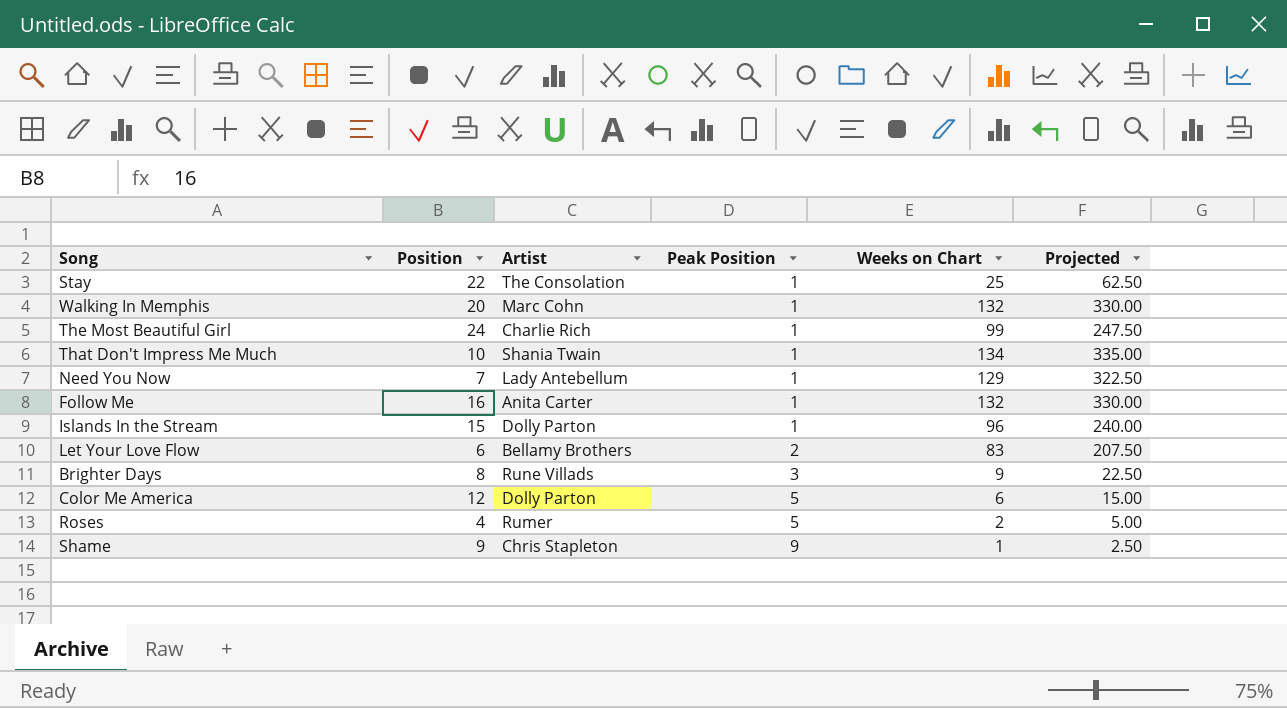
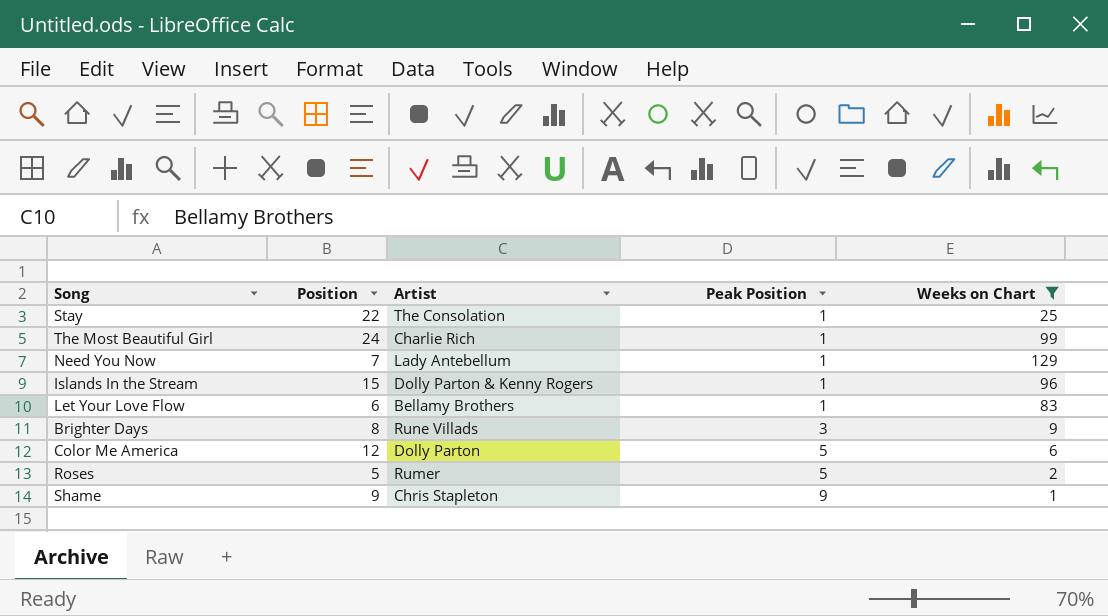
filter: none -> Weeks on Chart <= 129
column Projected | formula: [Weeks on Chart] * 2.5 -> none
Islands In the Stream | Artist: Dolly Parton -> Dolly Parton & Kenny Rogers
Let Your Love Flow | Peak Position: 2 -> 1
Roses | Position: 4 -> 5

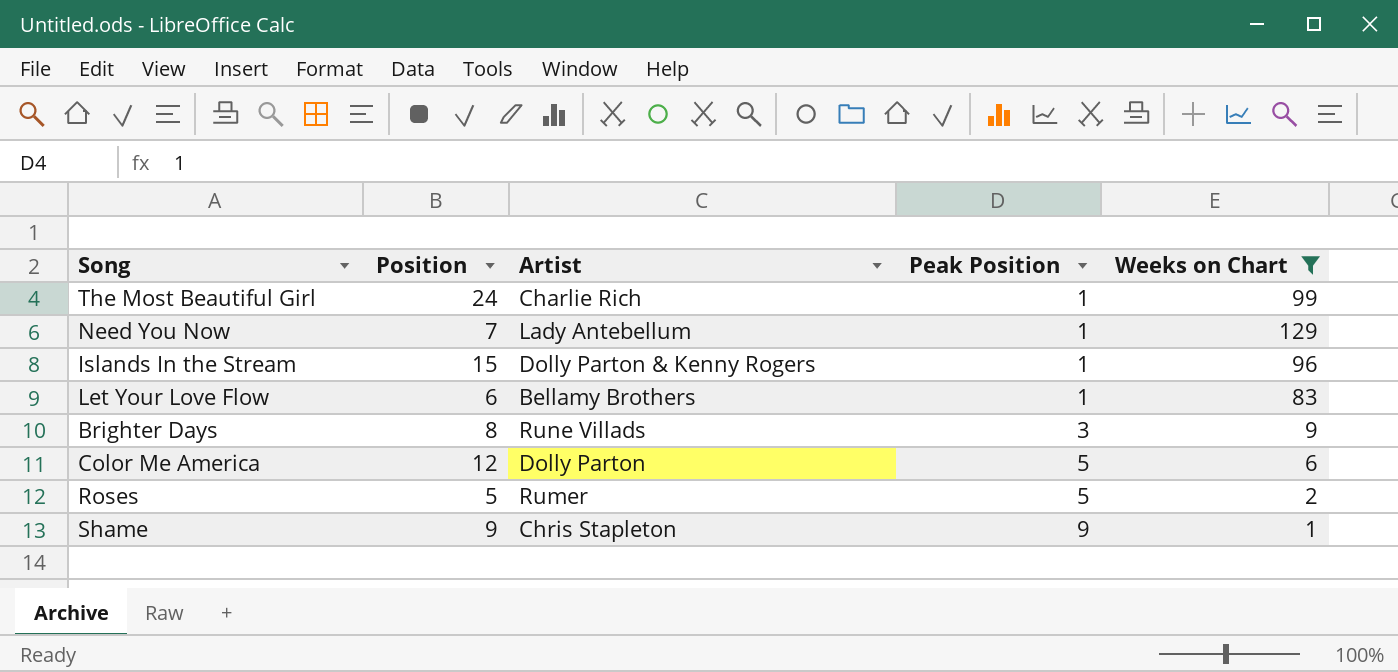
row Stay: 22 | The Consolation | 1 | 25 -> none

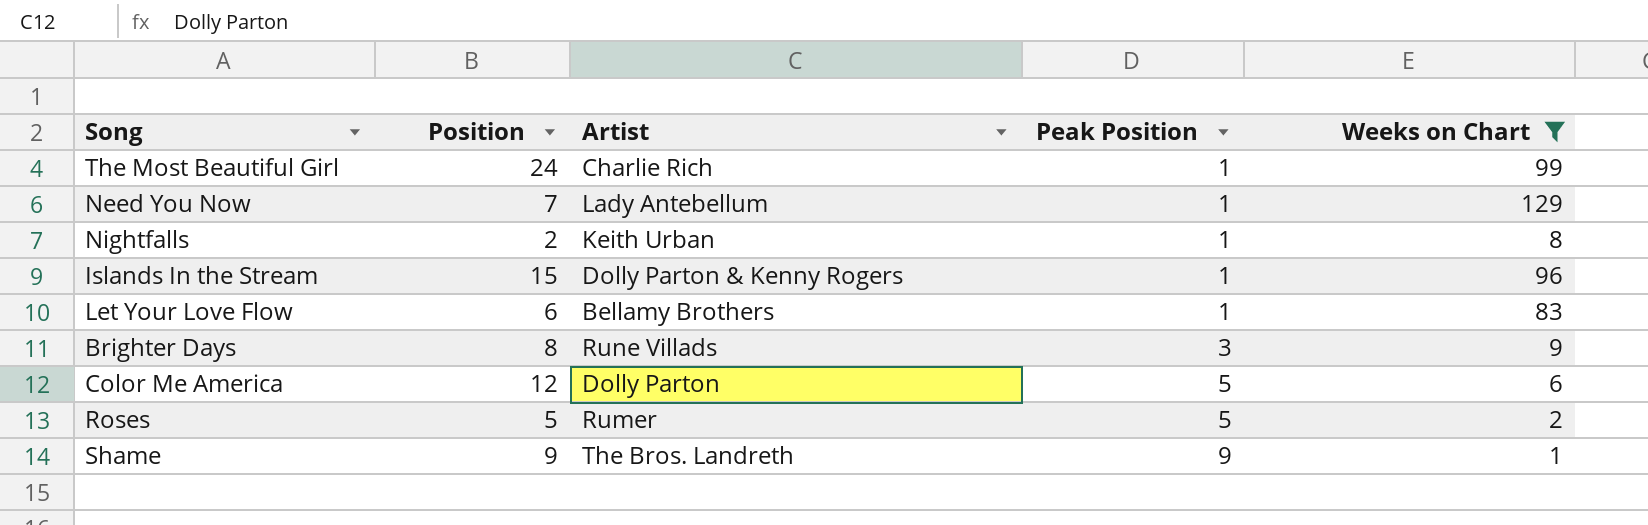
row Nightfalls: none -> 2 | Keith Urban | 1 | 8
Shame | Artist: Chris Stapleton -> The Bros. Landreth

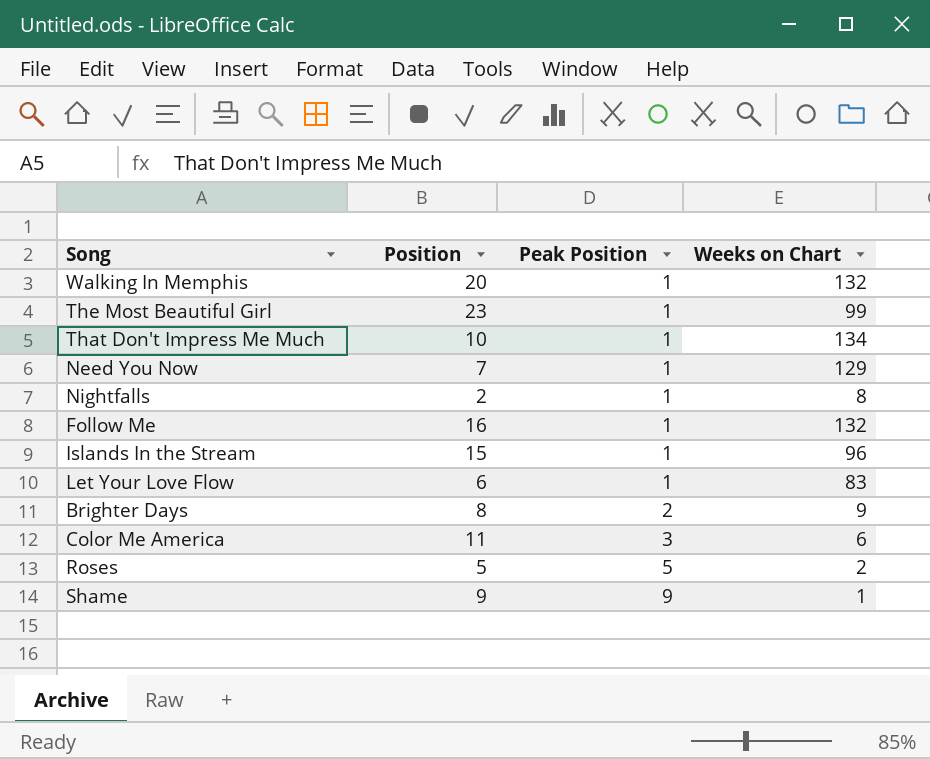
filter: Weeks on Chart <= 129 -> none
column Artist | position: 3 -> none
The Most Beautiful Girl | Position: 24 -> 23
Brighter Days | Peak Position: 3 -> 2
Color Me America | Position: 12 -> 11
Color Me America | Peak Position: 5 -> 3

